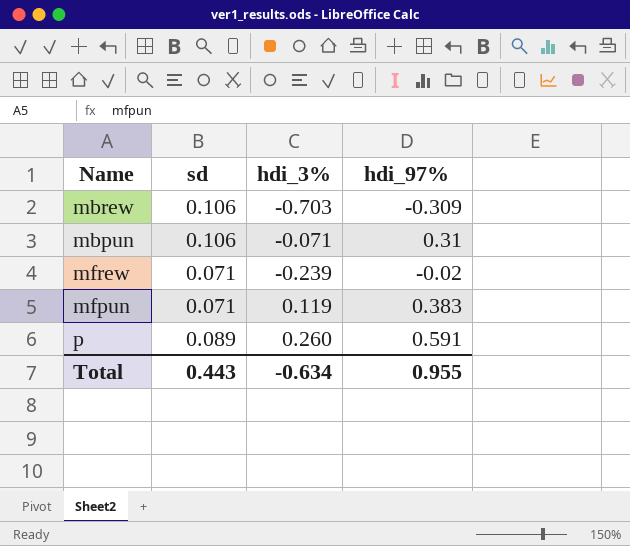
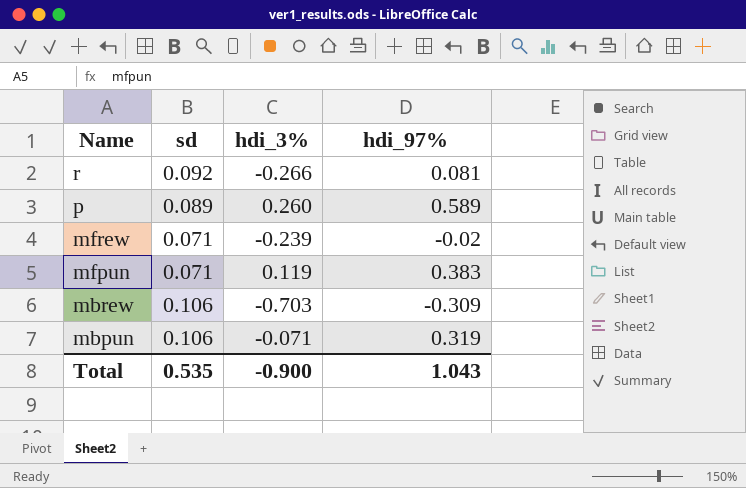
row order: none -> Name descending
row r: none -> 0.092 | -0.266 | 0.081
p | hdi_97%: 0.591 -> 0.589
mbpun | hdi_97%: 0.31 -> 0.319
Total | sd: 0.443 -> 0.535
Total | hdi_3%: -0.634 -> -0.900
Total | hdi_97%: 0.955 -> 1.043

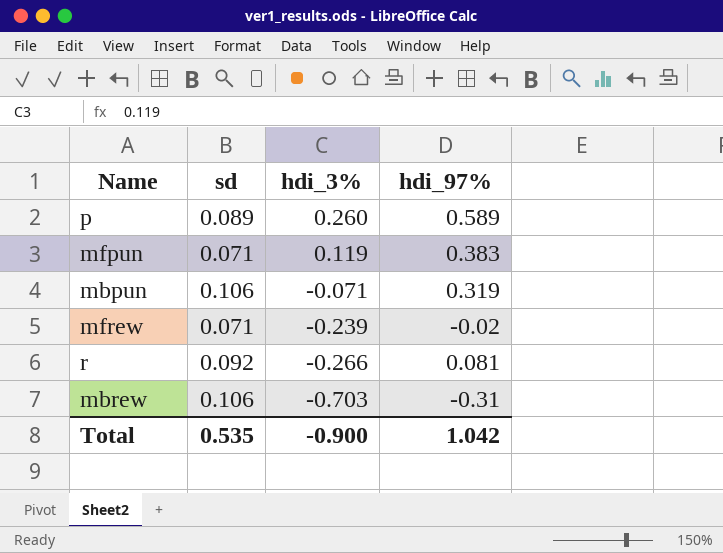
row order: Name descending -> hdi_3% descending
mbrew | hdi_97%: -0.309 -> -0.31
Total | hdi_97%: 1.043 -> 1.042

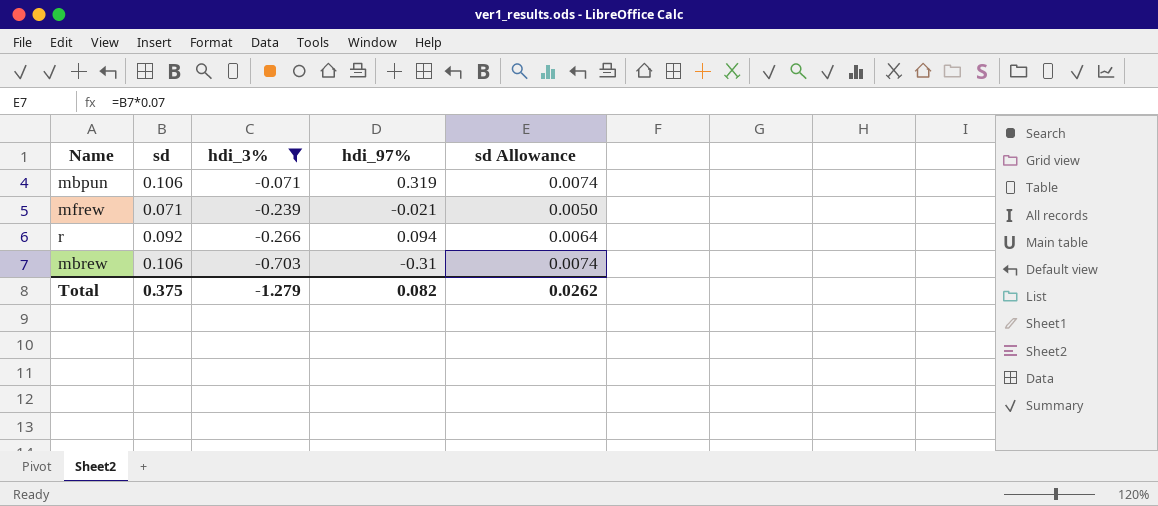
filter: none -> hdi_3% <= -0.071
column sd Allowance | formula: none -> [sd] * 0.07
mfrew | hdi_97%: -0.02 -> -0.021
r | hdi_97%: 0.081 -> 0.094
Total | sd: 0.535 -> 0.375
Total | hdi_3%: -0.900 -> -1.279
Total | hdi_97%: 1.042 -> 0.082

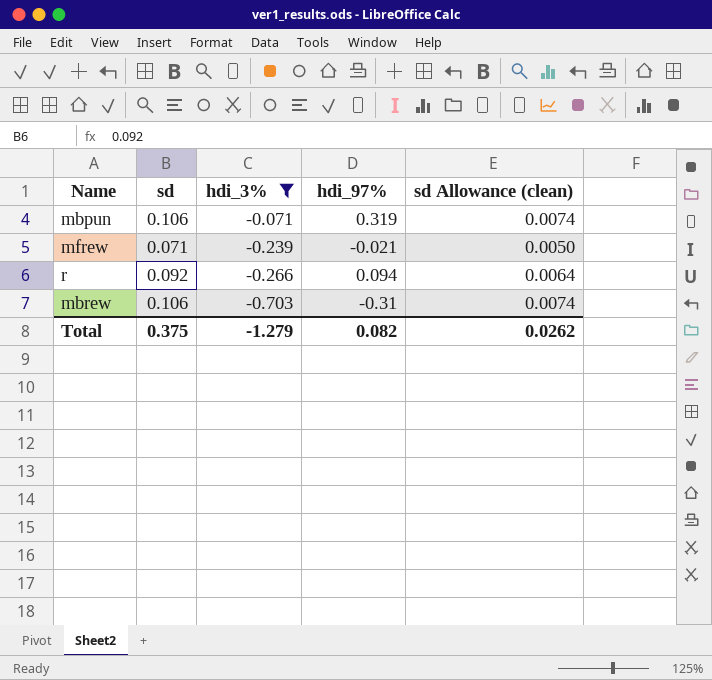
column name: sd Allowance -> sd Allowance (clean)

